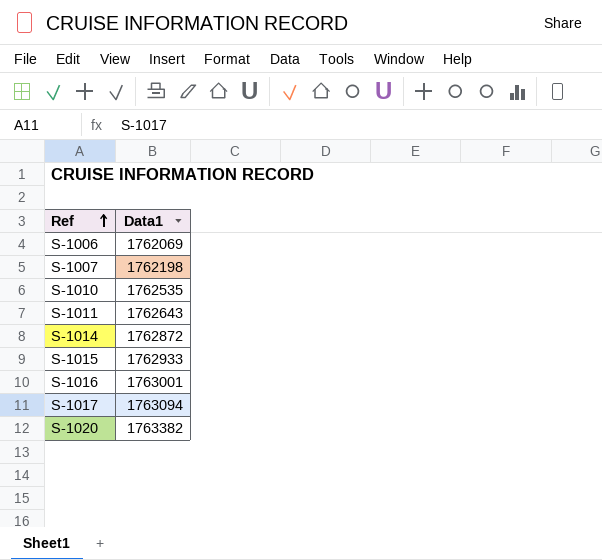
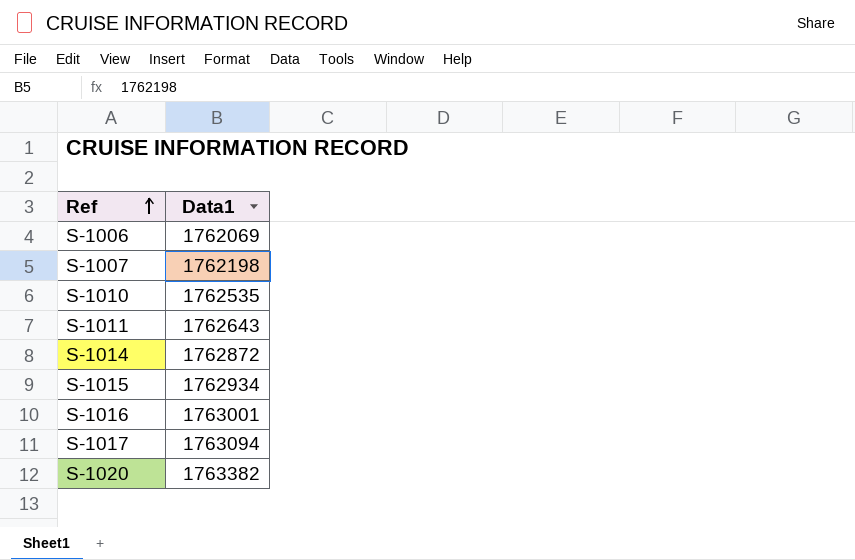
S-1015 | Data1: 1762933 -> 1762934

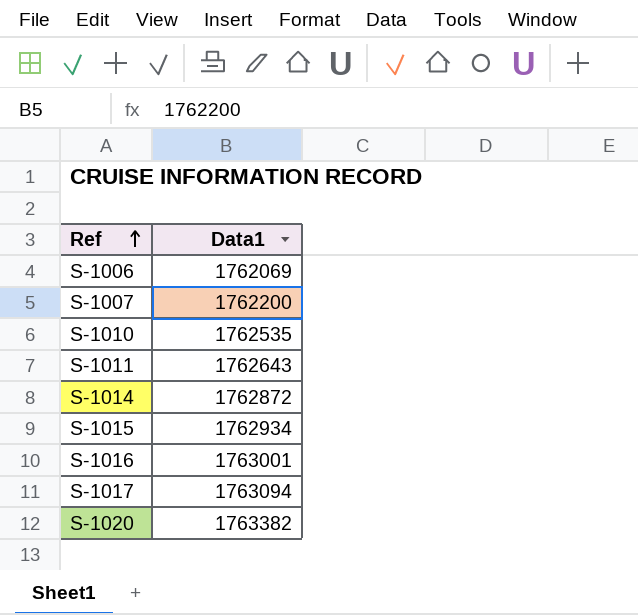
S-1007 | Data1: 1762198 -> 1762200

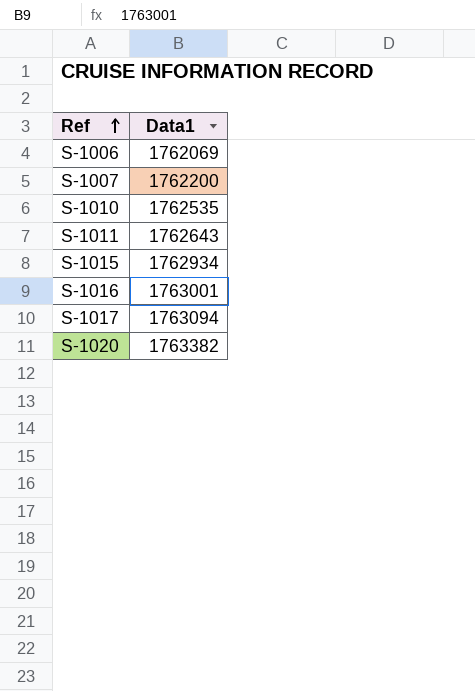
row S-1014: 1762872 -> none

